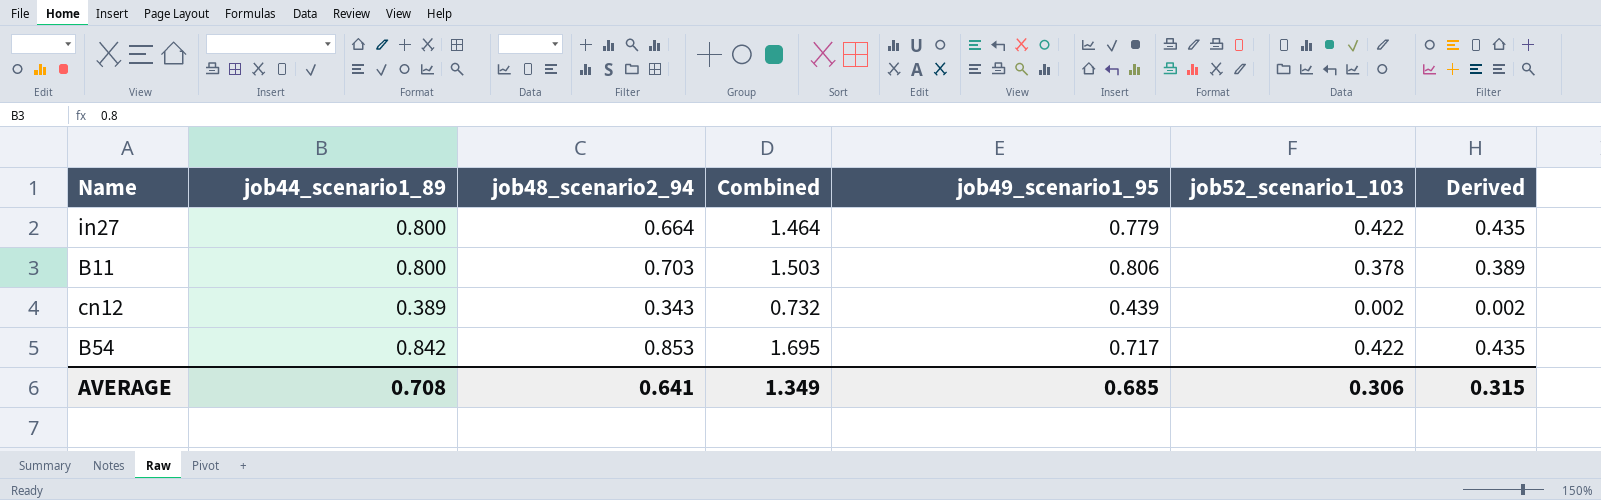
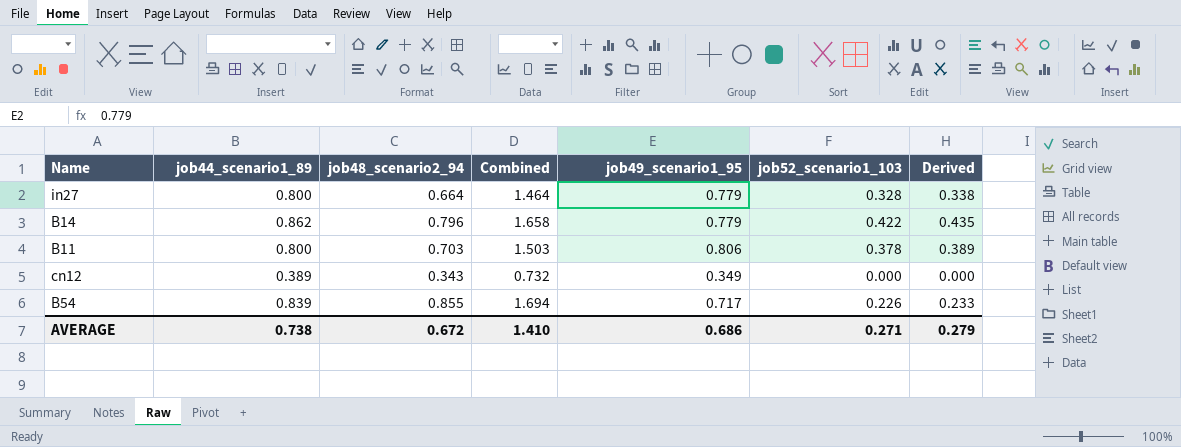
in27 | job52_scenario1_103: 0.422 -> 0.328
in27 | Derived: 0.435 -> 0.338
row B14: none -> 0.862 | 0.796 | 1.658 | 0.779 | 0.422 | 0.435
cn12 | job49_scenario1_95: 0.439 -> 0.349
cn12 | job52_scenario1_103: 0.002 -> 0.000
cn12 | Derived: 0.002 -> 0.000
B54 | job44_scenario1_89: 0.842 -> 0.839
B54 | job48_scenario2_94: 0.853 -> 0.855
B54 | Combined: 1.695 -> 1.694
B54 | job52_scenario1_103: 0.422 -> 0.226
B54 | Derived: 0.435 -> 0.233
AVERAGE | job44_scenario1_89: 0.708 -> 0.738
AVERAGE | job48_scenario2_94: 0.641 -> 0.672
AVERAGE | Combined: 1.349 -> 1.410
AVERAGE | job49_scenario1_95: 0.685 -> 0.686
AVERAGE | job52_scenario1_103: 0.306 -> 0.271
AVERAGE | Derived: 0.315 -> 0.279

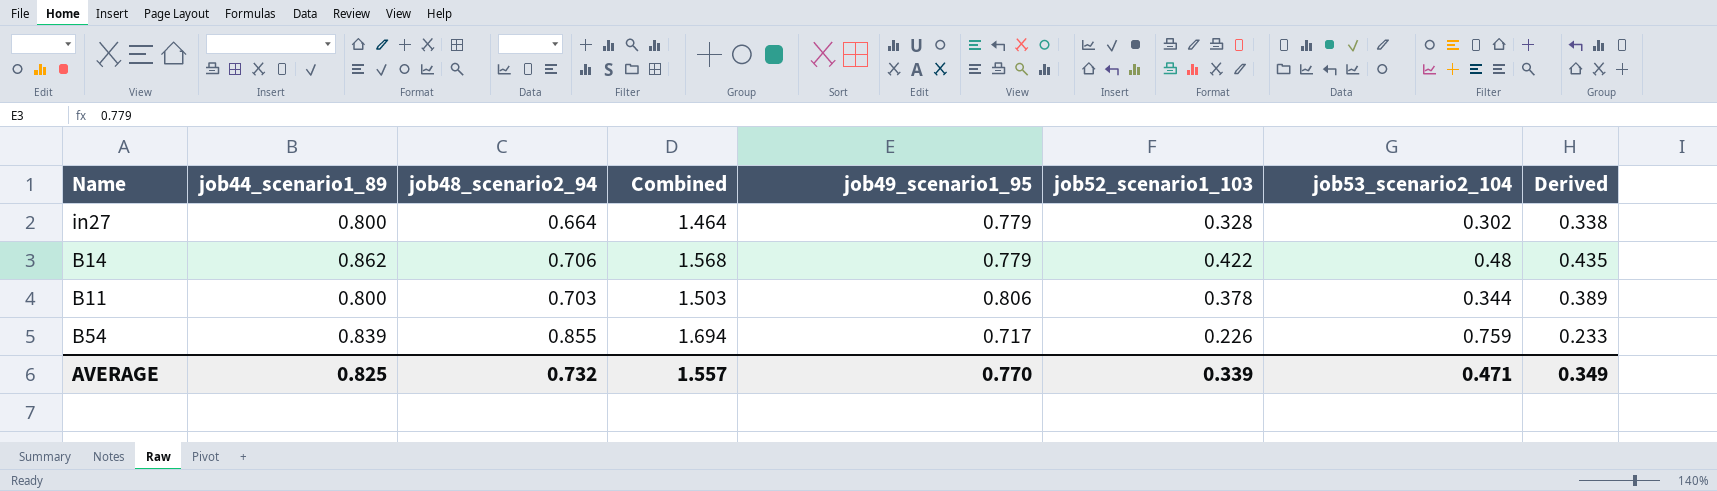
column job53_scenario2_104 | position: none -> 7
row cn12: 0.389 | 0.343 | 0.732 | 0.349 | 0.000 | 0.000 -> none
B14 | job48_scenario2_94: 0.796 -> 0.706
B14 | Combined: 1.658 -> 1.568
AVERAGE | job44_scenario1_89: 0.738 -> 0.825
AVERAGE | job48_scenario2_94: 0.672 -> 0.732
AVERAGE | Combined: 1.410 -> 1.557
AVERAGE | job49_scenario1_95: 0.686 -> 0.770
AVERAGE | job52_scenario1_103: 0.271 -> 0.339
AVERAGE | Derived: 0.279 -> 0.349

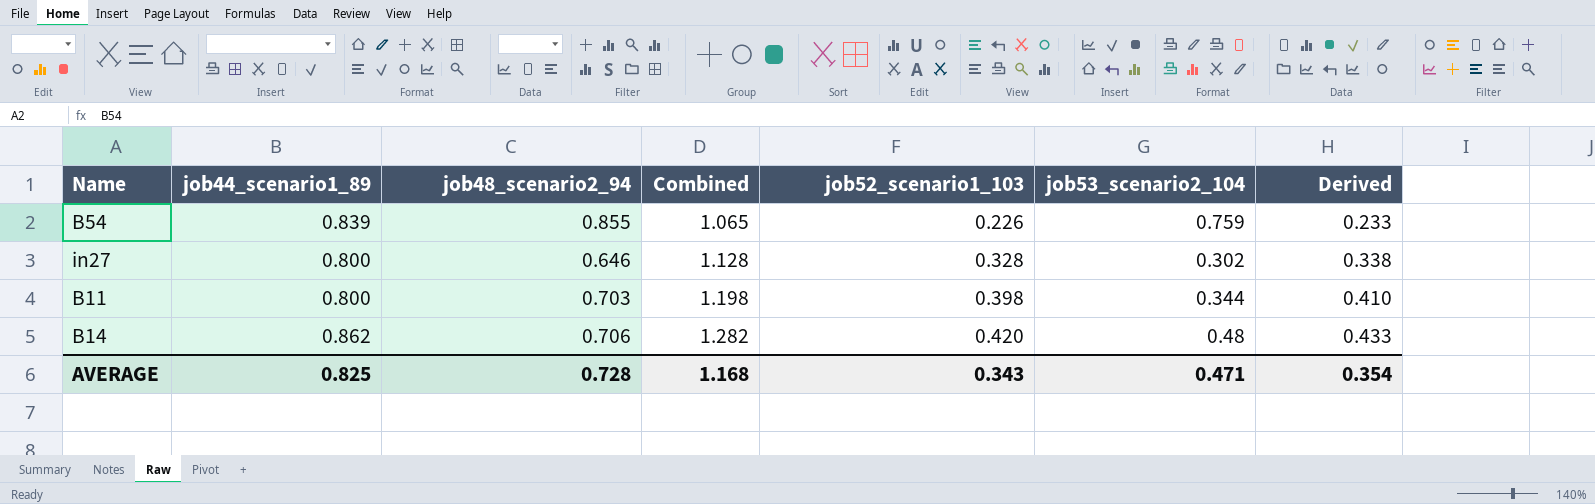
row order: none -> Combined ascending
column job49_scenario1_95 | position: 5 -> none
column Combined | formula: [job44_scenario1_89] + [job48_scenario2_94] -> [job44_scenario1_89] + [job52_scenario1_103]
in27 | job48_scenario2_94: 0.664 -> 0.646
B11 | job52_scenario1_103: 0.378 -> 0.398
B11 | Derived: 0.389 -> 0.410
B14 | job52_scenario1_103: 0.422 -> 0.420
B14 | Derived: 0.435 -> 0.433
AVERAGE | job48_scenario2_94: 0.732 -> 0.728
AVERAGE | Combined: 1.557 -> 1.168
AVERAGE | job52_scenario1_103: 0.339 -> 0.343
AVERAGE | Derived: 0.349 -> 0.354

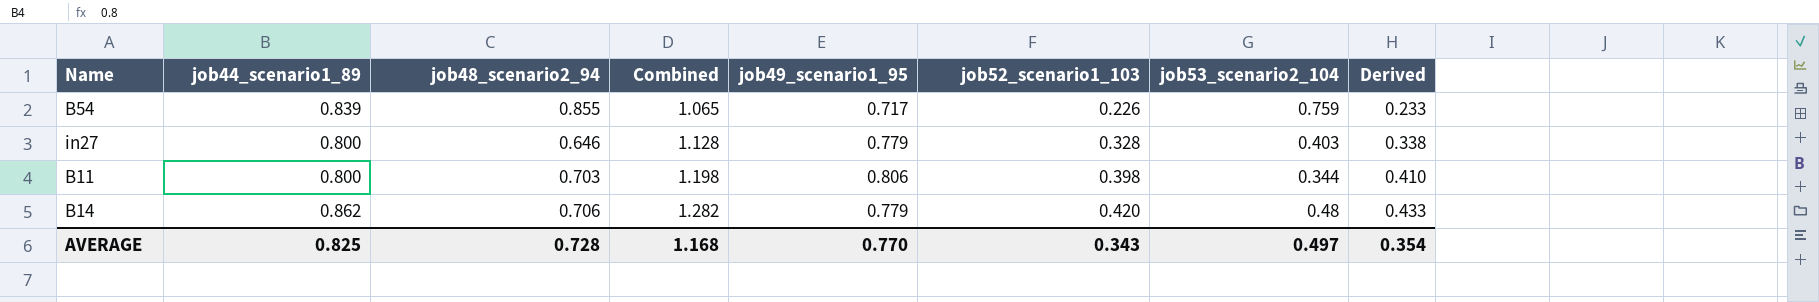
column job49_scenario1_95 | position: none -> 5
in27 | job53_scenario2_104: 0.302 -> 0.403
AVERAGE | job53_scenario2_104: 0.471 -> 0.497

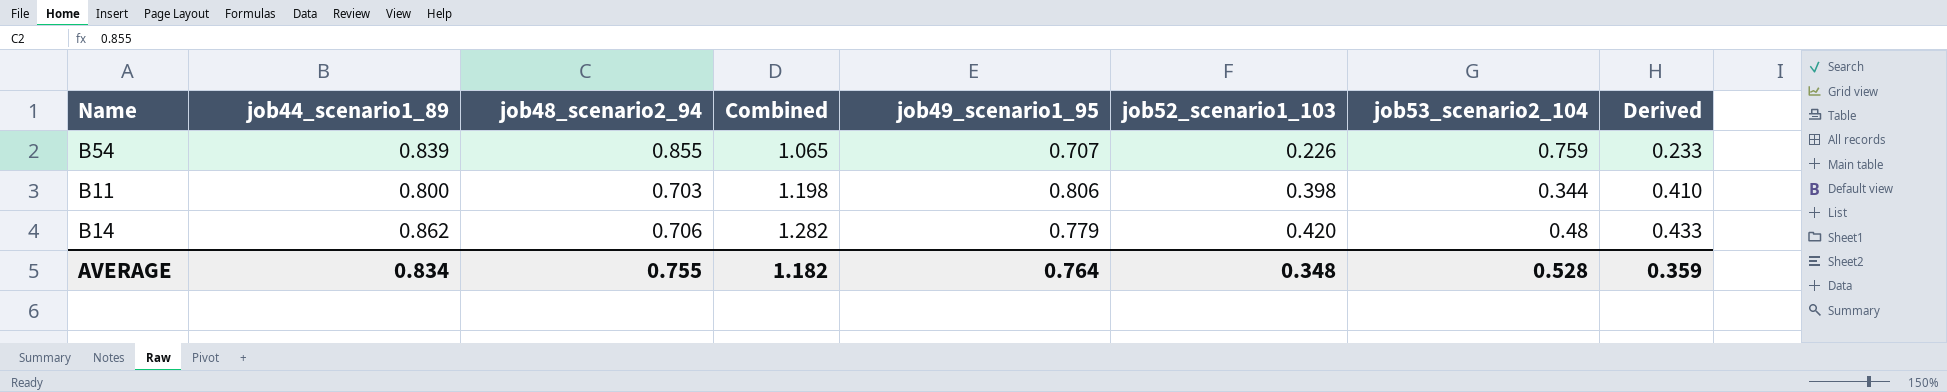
row in27: 0.800 | 0.646 | 1.128 | 0.779 | 0.328 | 0.403 | 0.338 -> none
B54 | job49_scenario1_95: 0.717 -> 0.707
AVERAGE | job44_scenario1_89: 0.825 -> 0.834
AVERAGE | job48_scenario2_94: 0.728 -> 0.755
AVERAGE | Combined: 1.168 -> 1.182
AVERAGE | job49_scenario1_95: 0.770 -> 0.764
AVERAGE | job52_scenario1_103: 0.343 -> 0.348
AVERAGE | job53_scenario2_104: 0.497 -> 0.528
AVERAGE | Derived: 0.354 -> 0.359

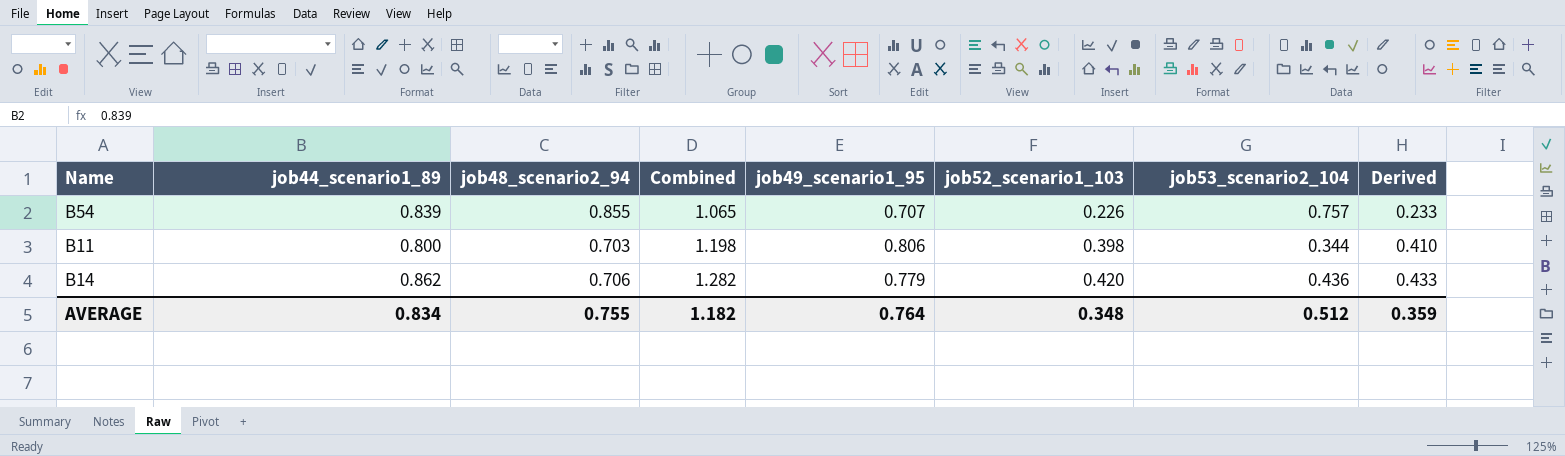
B54 | job53_scenario2_104: 0.759 -> 0.757
B14 | job53_scenario2_104: 0.48 -> 0.436
AVERAGE | job53_scenario2_104: 0.528 -> 0.512

